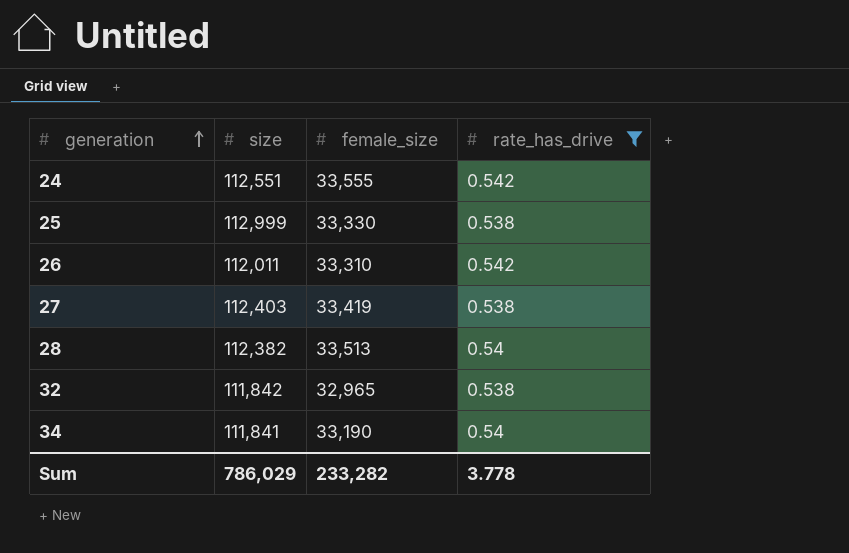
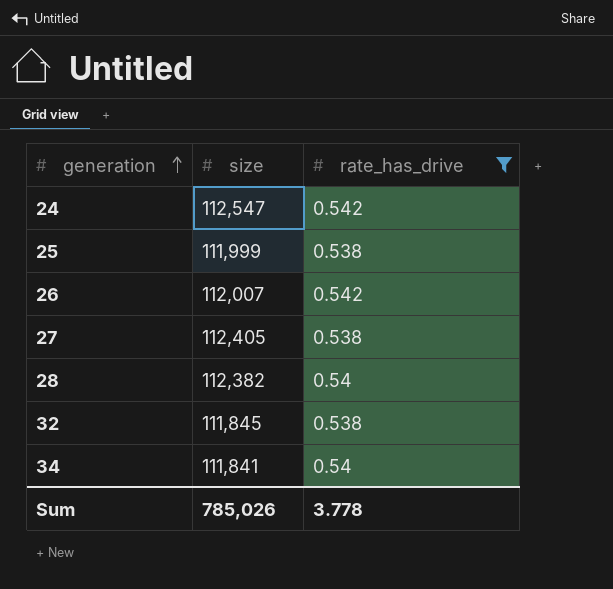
column female_size | position: 3 -> none
24 | size: 112,551 -> 112,547
25 | size: 112,999 -> 111,999
26 | size: 112,011 -> 112,007
27 | size: 112,403 -> 112,405
32 | size: 111,842 -> 111,845
Sum | size: 786,029 -> 785,026

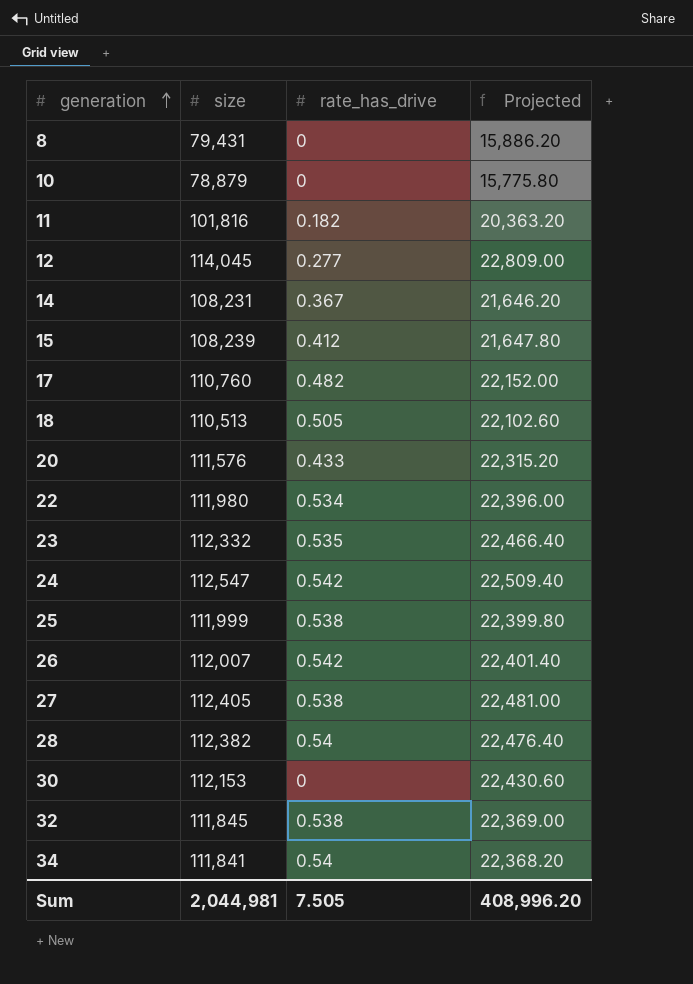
filter: rate_has_drive >= 0.538 -> none
column Projected | formula: none -> [size] * 0.2
Sum | size: 785,026 -> 2,044,981
Sum | rate_has_drive: 3.778 -> 7.505

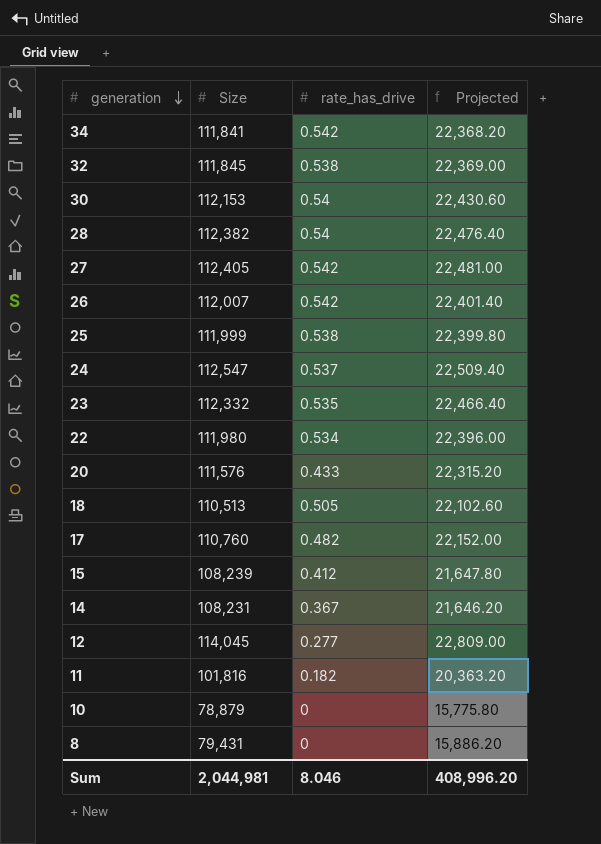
row order: generation ascending -> generation descending
column name: size -> Size
34 | rate_has_drive: 0.54 -> 0.542
30 | rate_has_drive: 0 -> 0.54
27 | rate_has_drive: 0.538 -> 0.542
24 | rate_has_drive: 0.542 -> 0.537
Sum | rate_has_drive: 7.505 -> 8.046

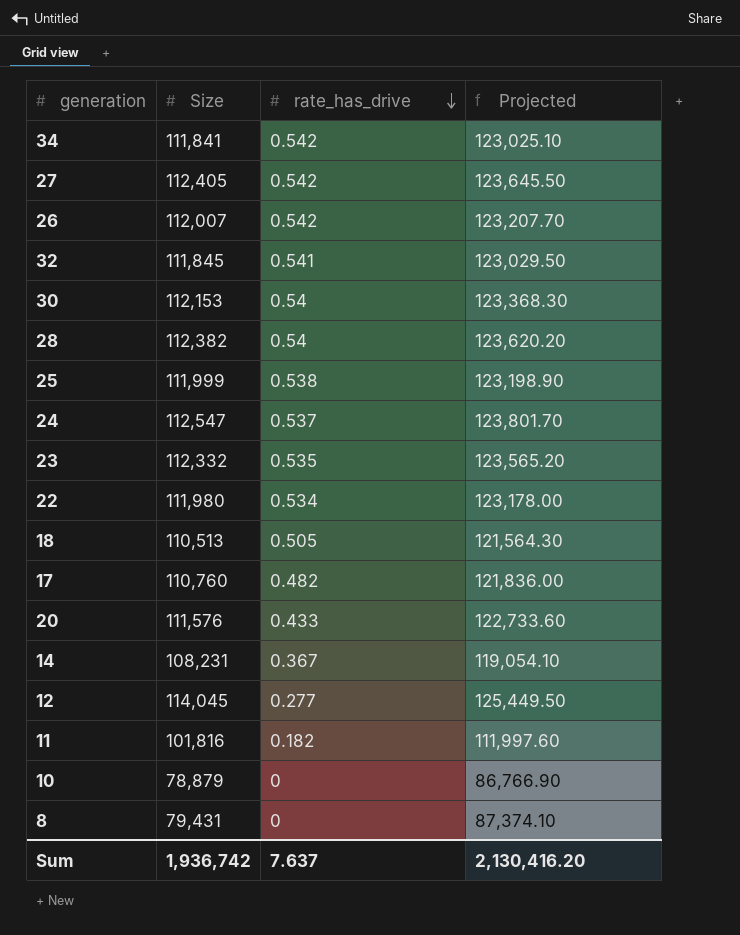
row order: generation descending -> rate_has_drive descending
column Projected | formula: [Size] * 0.2 -> [Size] * 1.1
row 15: 108,239 | 0.412 | 21,647.80 -> none
32 | rate_has_drive: 0.538 -> 0.541
Sum | Size: 2,044,981 -> 1,936,742
Sum | rate_has_drive: 8.046 -> 7.637
Sum | Projected: 408,996.20 -> 2,130,416.20

